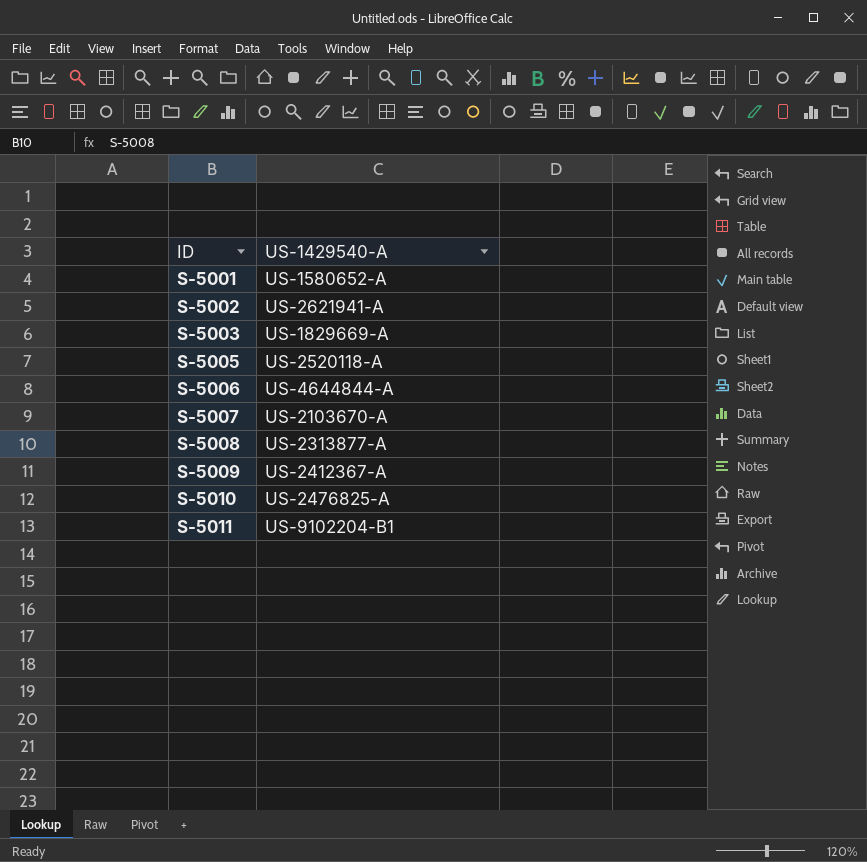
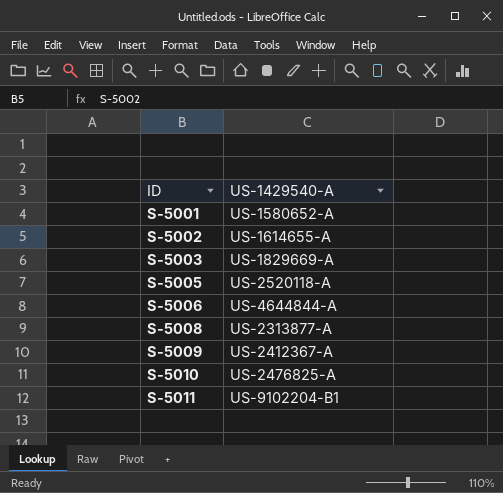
row S-5007: US-2103670-A -> none
S-5002 | US-1429540-A: US-2621941-A -> US-1614655-A

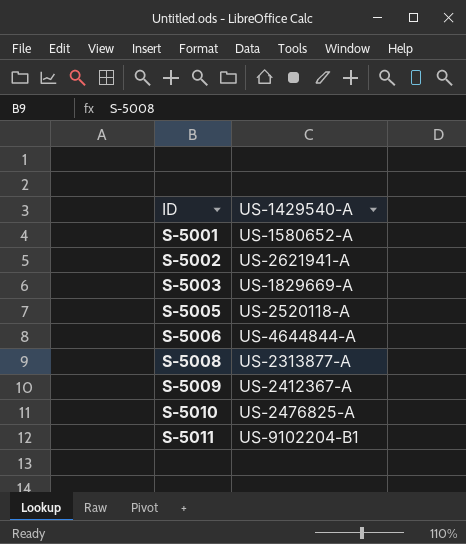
S-5002 | US-1429540-A: US-1614655-A -> US-2621941-A

